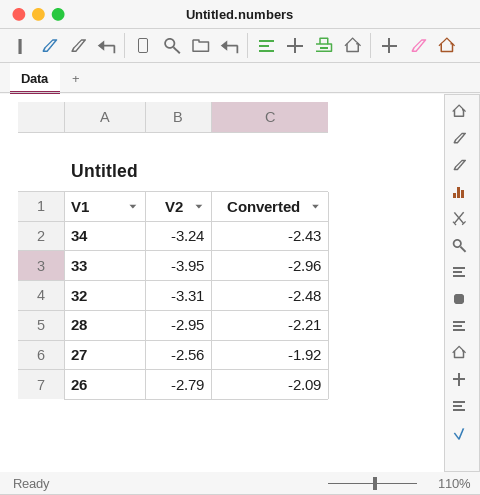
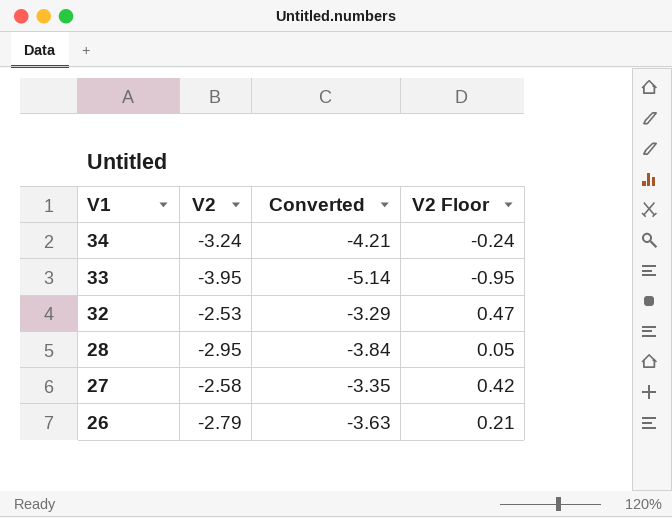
column Converted | formula: [V2] * 0.75 -> [V2] * 1.3
column V2 Floor | formula: none -> [V2] + 3
32 | V2: -3.31 -> -2.53
27 | V2: -2.56 -> -2.58

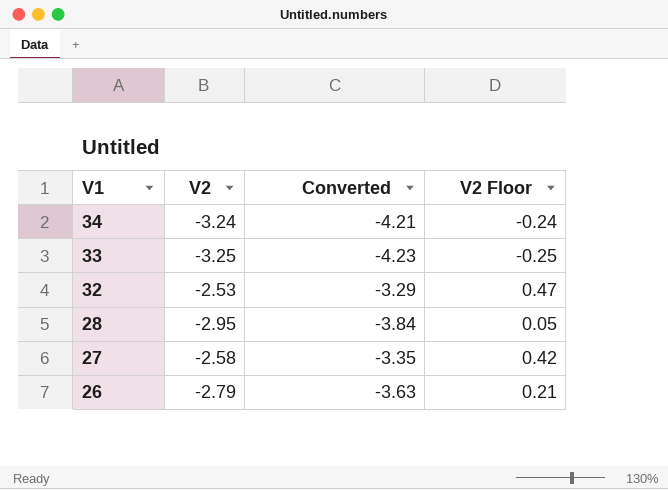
33 | V2: -3.95 -> -3.25
33 | Converted: -5.14 -> -4.23
33 | V2 Floor: -0.95 -> -0.25

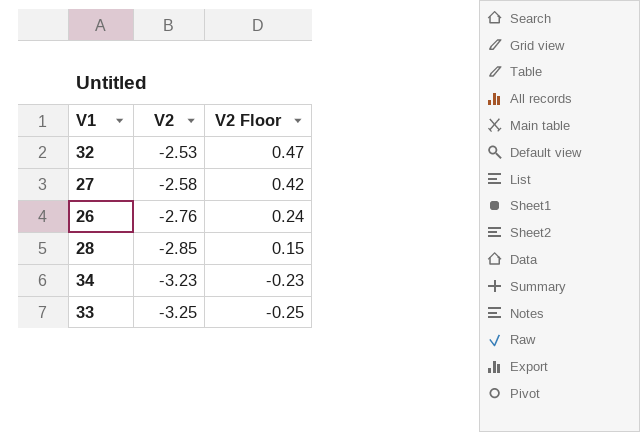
row order: V1 descending -> V2 descending
column Converted | formula: [V2] * 1.3 -> none
26 | V2: -2.79 -> -2.76
26 | V2 Floor: 0.21 -> 0.24
28 | V2: -2.95 -> -2.85
28 | V2 Floor: 0.05 -> 0.15
34 | V2: -3.24 -> -3.23
34 | V2 Floor: -0.24 -> -0.23

